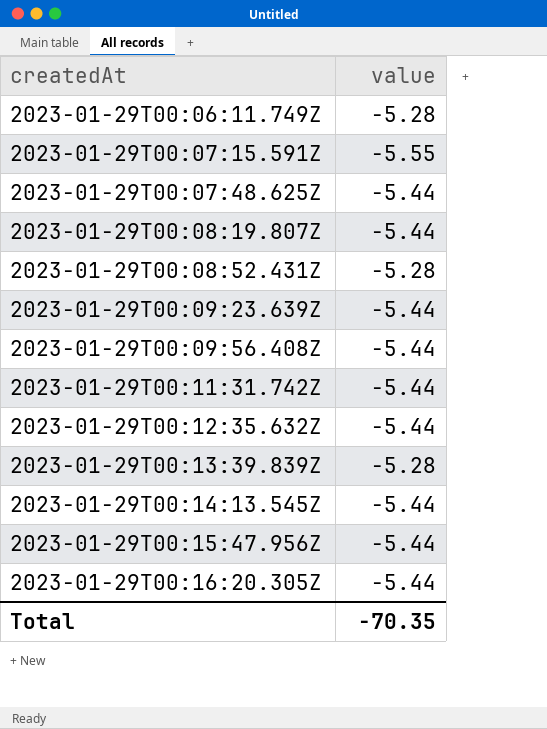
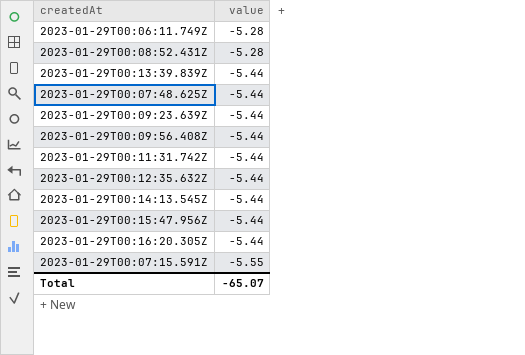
row order: createdAt ascending -> value descending
row 2023-01-29T00:08:19.807Z: -5.44 -> none
2023-01-29T00:13:39.839Z | value: -5.28 -> -5.44
Total | value: -70.35 -> -65.07

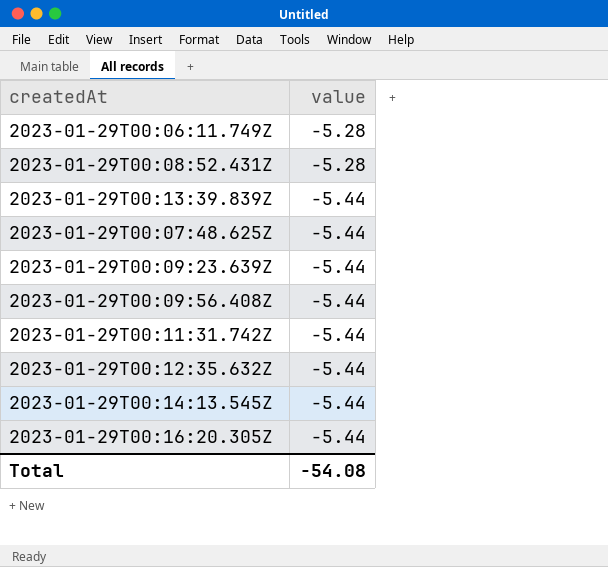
row 2023-01-29T00:15:47.956Z: -5.44 -> none
row 2023-01-29T00:07:15.591Z: -5.55 -> none
Total | value: -65.07 -> -54.08

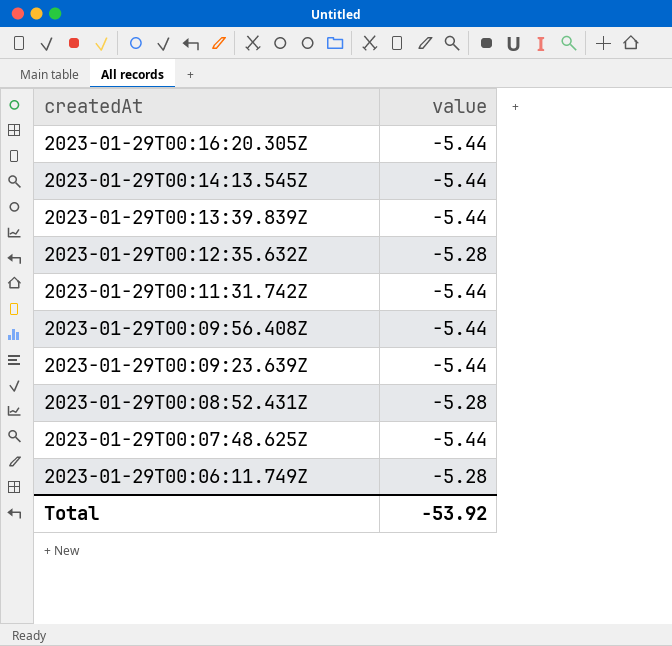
row order: value descending -> createdAt descending
2023-01-29T00:12:35.632Z | value: -5.44 -> -5.28
Total | value: -54.08 -> -53.92

